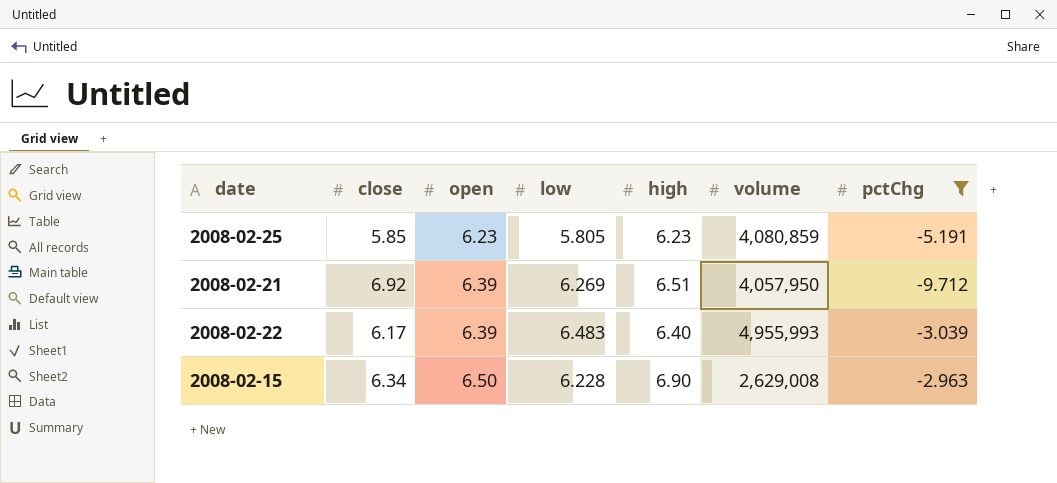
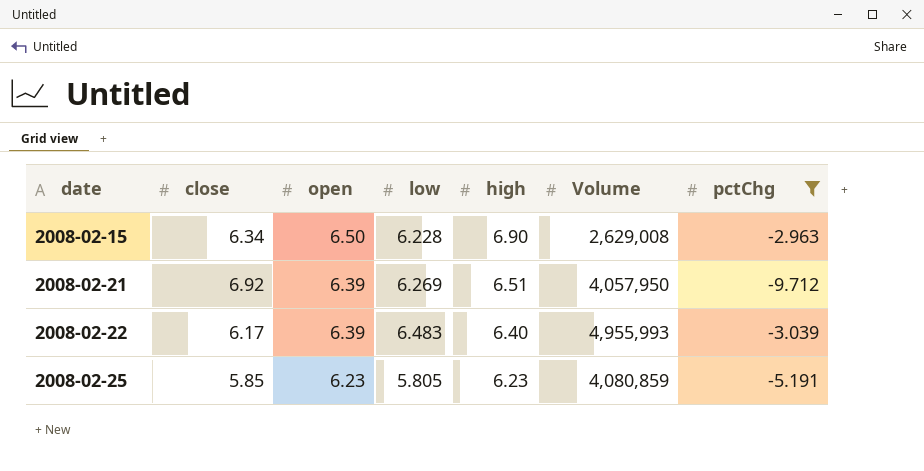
row order: open ascending -> date ascending
column name: volume -> Volume

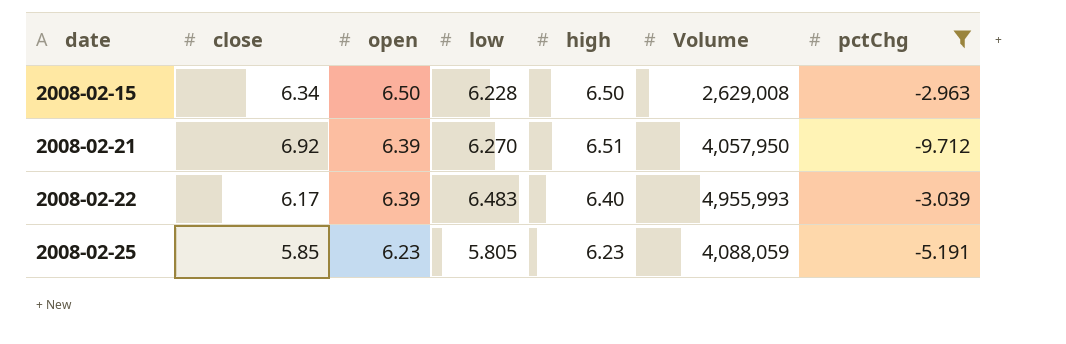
2008-02-15 | high: 6.90 -> 6.50
2008-02-21 | low: 6.269 -> 6.270
2008-02-25 | Volume: 4,080,859 -> 4,088,059

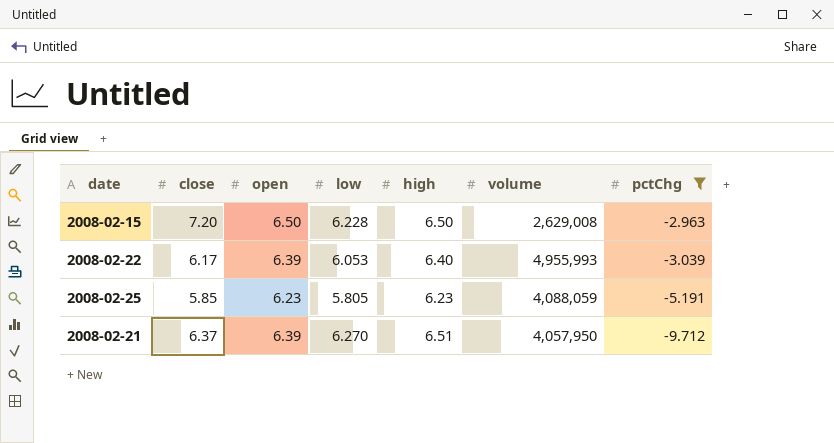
row order: date ascending -> pctChg descending
column name: Volume -> volume
2008-02-15 | close: 6.34 -> 7.20
2008-02-22 | low: 6.483 -> 6.053
2008-02-21 | close: 6.92 -> 6.37

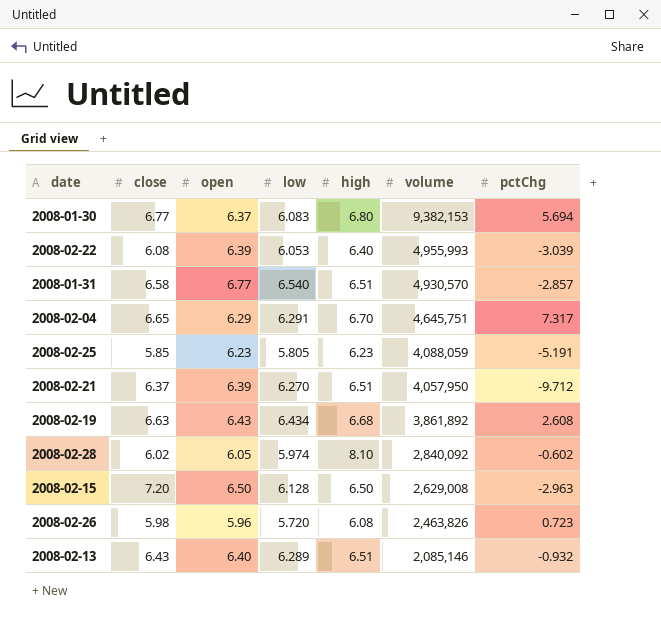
filter: pctChg <= -2.963 -> none
row order: pctChg descending -> volume descending
2008-02-22 | close: 6.17 -> 6.08
2008-02-15 | low: 6.228 -> 6.128

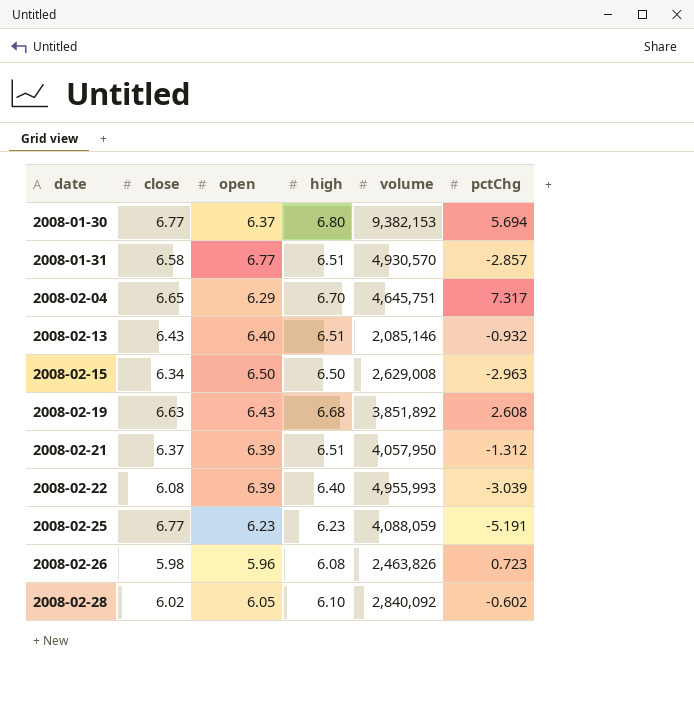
row order: volume descending -> date ascending
column low | position: 4 -> none
2008-02-15 | close: 7.20 -> 6.34
2008-02-19 | volume: 3,861,892 -> 3,851,892
2008-02-21 | pctChg: -9.712 -> -1.312
2008-02-25 | close: 5.85 -> 6.77
2008-02-28 | high: 8.10 -> 6.10

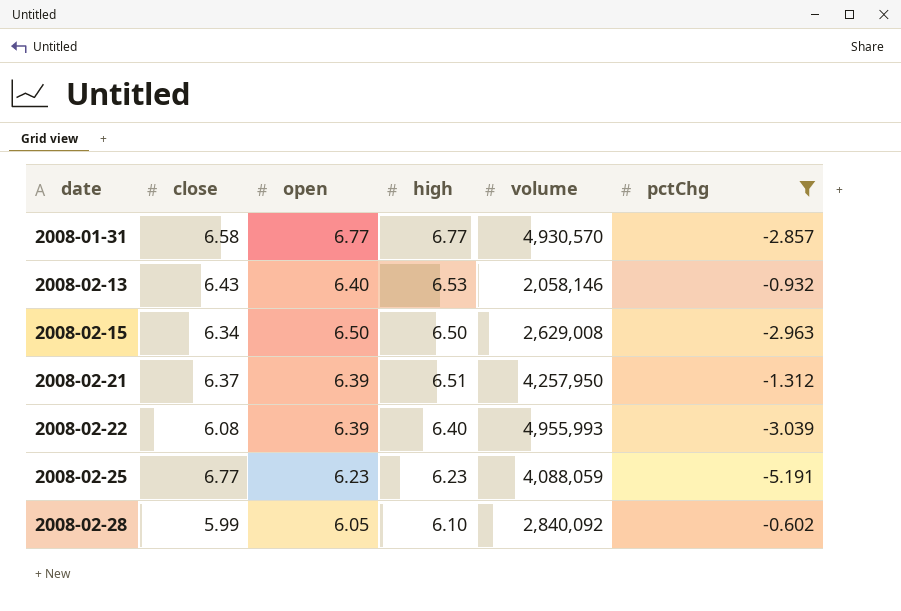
filter: none -> pctChg <= -0.602
2008-01-31 | high: 6.51 -> 6.77
2008-02-13 | high: 6.51 -> 6.53
2008-02-13 | volume: 2,085,146 -> 2,058,146
2008-02-21 | volume: 4,057,950 -> 4,257,950
2008-02-28 | close: 6.02 -> 5.99

